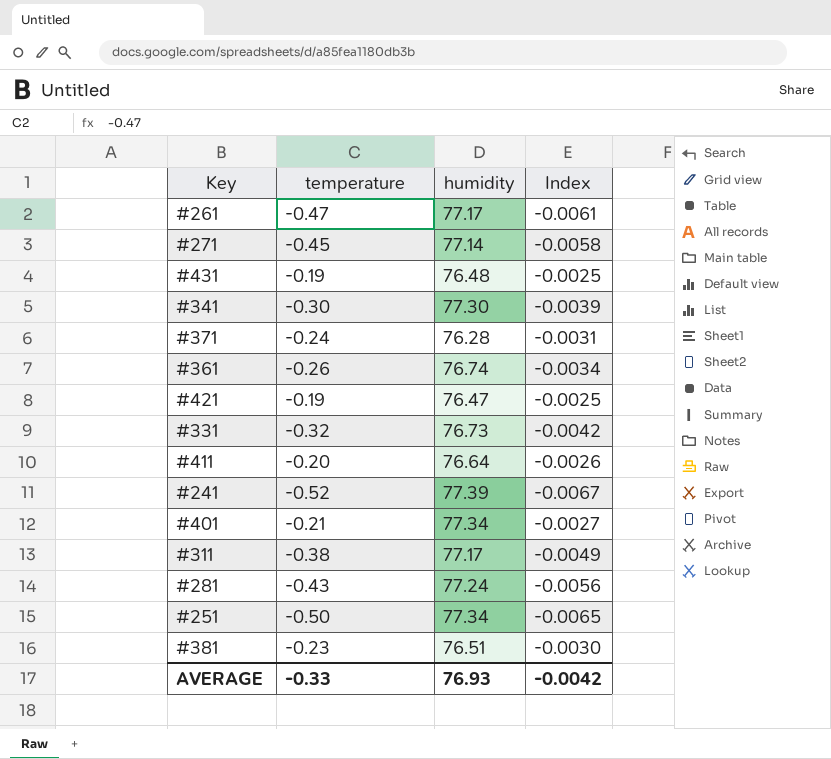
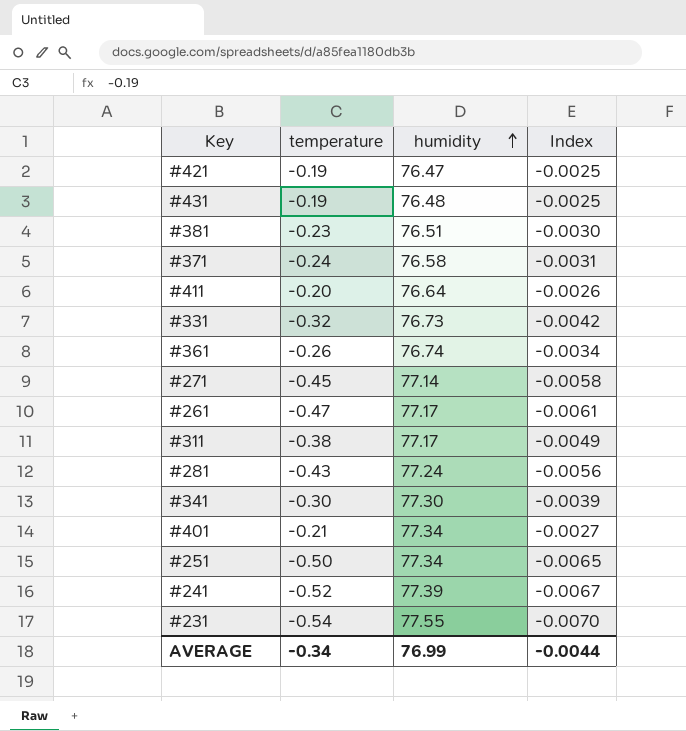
row order: none -> humidity ascending
#371 | humidity: 76.28 -> 76.58
row #231: none -> -0.54 | 77.55 | -0.0070
AVERAGE | temperature: -0.33 -> -0.34
AVERAGE | humidity: 76.93 -> 76.99
AVERAGE | Index: -0.0042 -> -0.0044

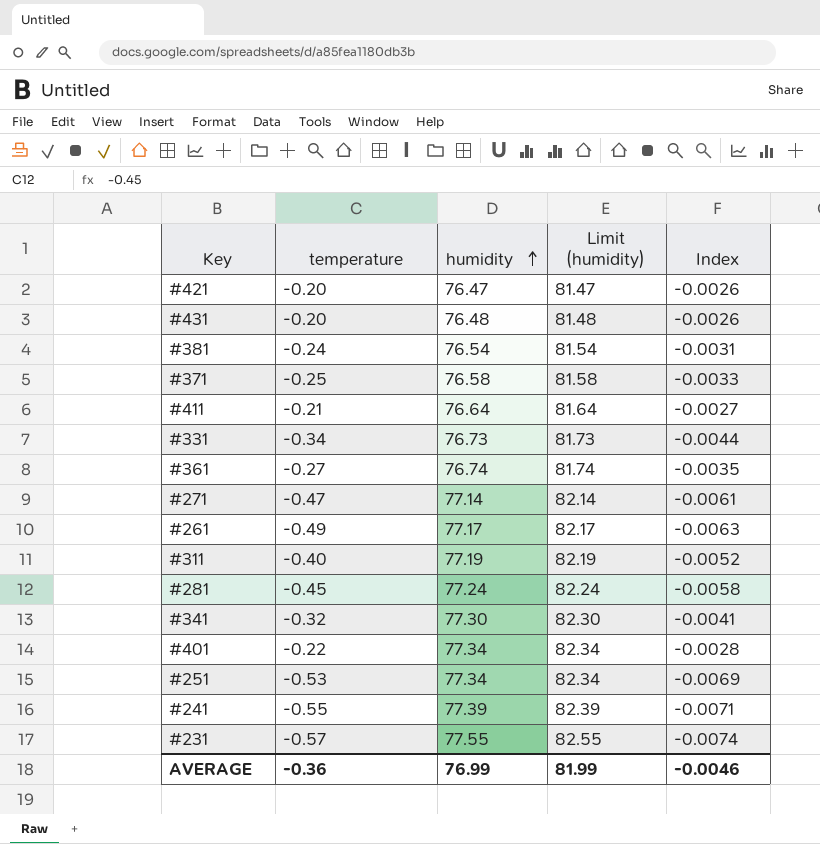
column Limit (humidity) | formula: none -> [humidity] + 5
#421 | temperature: -0.19 -> -0.20
#421 | Index: -0.0025 -> -0.0026
#431 | temperature: -0.19 -> -0.20
#431 | Index: -0.0025 -> -0.0026
#381 | temperature: -0.23 -> -0.24
#381 | humidity: 76.51 -> 76.54
#381 | Index: -0.0030 -> -0.0031
#371 | temperature: -0.24 -> -0.25
#371 | Index: -0.0031 -> -0.0033
#411 | temperature: -0.20 -> -0.21
#411 | Index: -0.0026 -> -0.0027
#331 | temperature: -0.32 -> -0.34
#331 | Index: -0.0042 -> -0.0044
#361 | temperature: -0.26 -> -0.27
#361 | Index: -0.0034 -> -0.0035
#271 | temperature: -0.45 -> -0.47
#271 | Index: -0.0058 -> -0.0061
#261 | temperature: -0.47 -> -0.49
#261 | Index: -0.0061 -> -0.0063
#311 | temperature: -0.38 -> -0.40
#311 | humidity: 77.17 -> 77.19
#311 | Index: -0.0049 -> -0.0052
#281 | temperature: -0.43 -> -0.45
#281 | Index: -0.0056 -> -0.0058
#341 | temperature: -0.30 -> -0.32
#341 | Index: -0.0039 -> -0.0041
#401 | temperature: -0.21 -> -0.22
#401 | Index: -0.0027 -> -0.0028
#251 | temperature: -0.50 -> -0.53
#251 | Index: -0.0065 -> -0.0069
#241 | temperature: -0.52 -> -0.55
#241 | Index: -0.0067 -> -0.0071
#231 | temperature: -0.54 -> -0.57
#231 | Index: -0.0070 -> -0.0074
AVERAGE | temperature: -0.34 -> -0.36
AVERAGE | Index: -0.0044 -> -0.0046

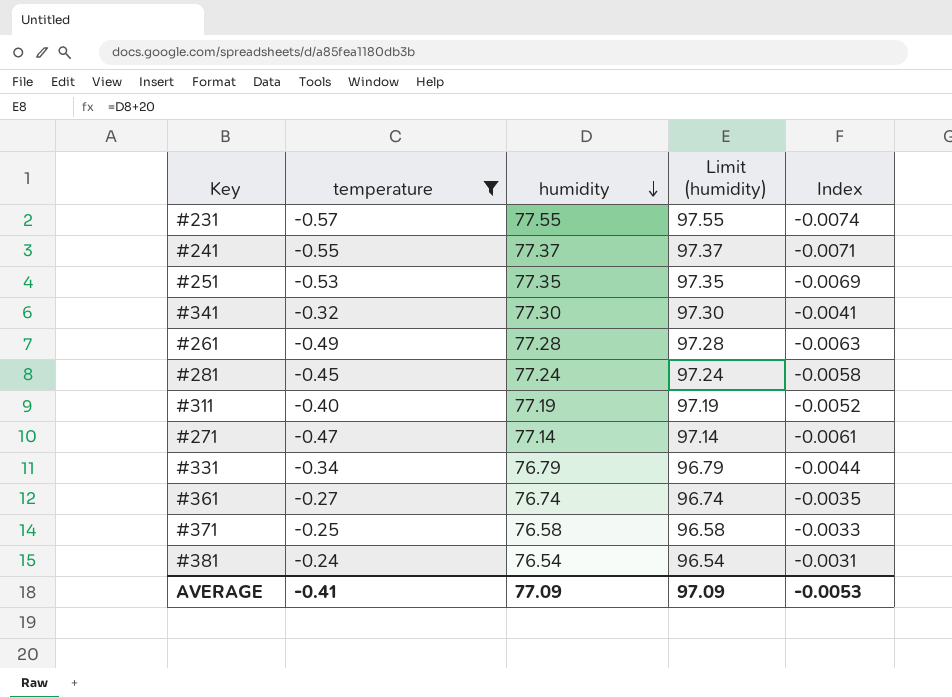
filter: none -> temperature <= -0.24
row order: humidity ascending -> humidity descending
column Limit (humidity) | formula: [humidity] + 5 -> [humidity] + 20
#241 | humidity: 77.39 -> 77.37
#251 | humidity: 77.34 -> 77.35
#261 | humidity: 77.17 -> 77.28
#331 | humidity: 76.73 -> 76.79
AVERAGE | temperature: -0.36 -> -0.41
AVERAGE | humidity: 76.99 -> 77.09
AVERAGE | Limit (humidity): 81.99 -> 97.09
AVERAGE | Index: -0.0046 -> -0.0053

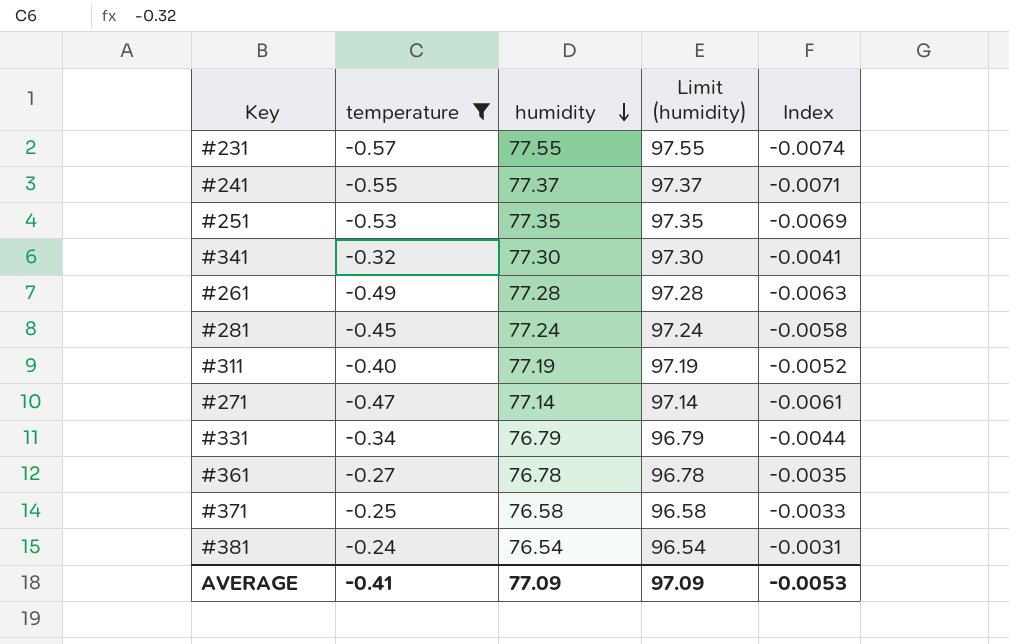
#361 | humidity: 76.74 -> 76.78
#361 | Limit (humidity): 96.74 -> 96.78

